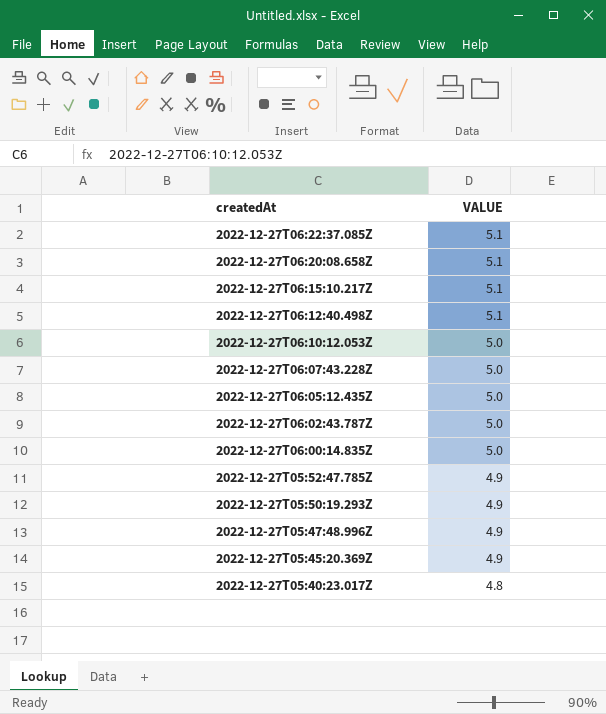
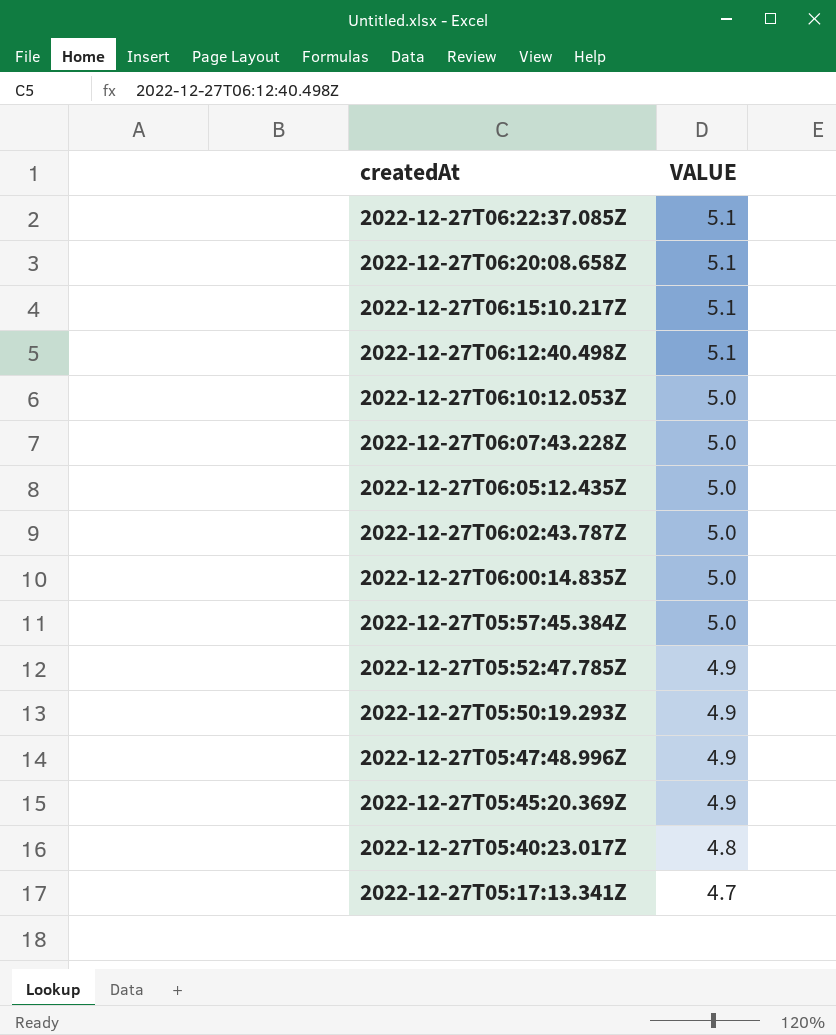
row 2022-12-27T05:57:45.384Z: none -> 5.0
row 2022-12-27T05:17:13.341Z: none -> 4.7

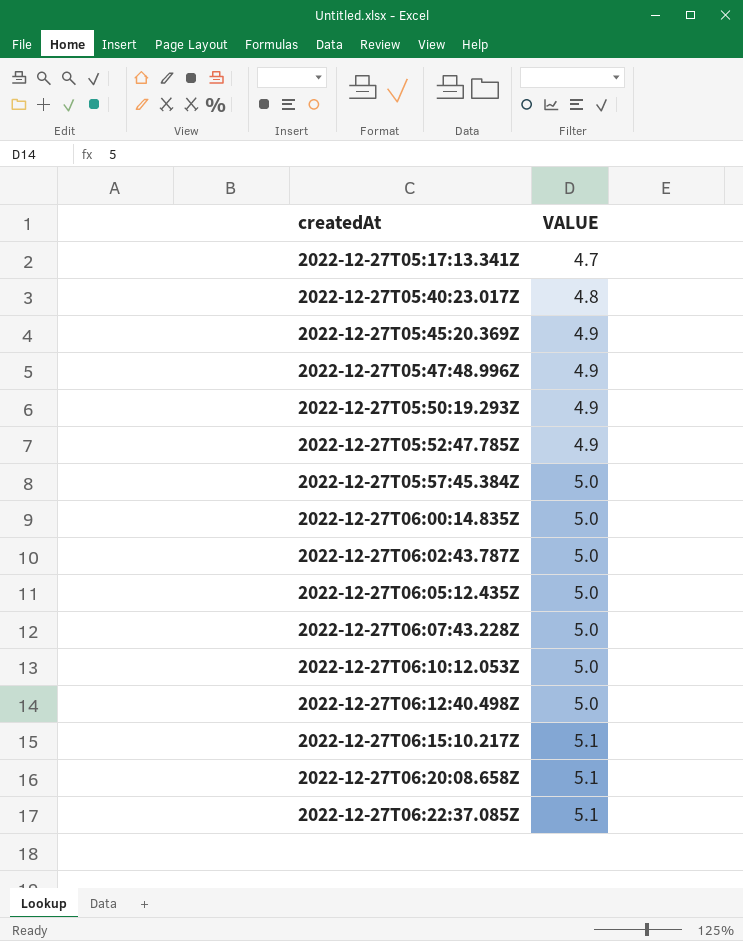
row order: createdAt descending -> createdAt ascending
2022-12-27T06:12:40.498Z | VALUE: 5.1 -> 5.0

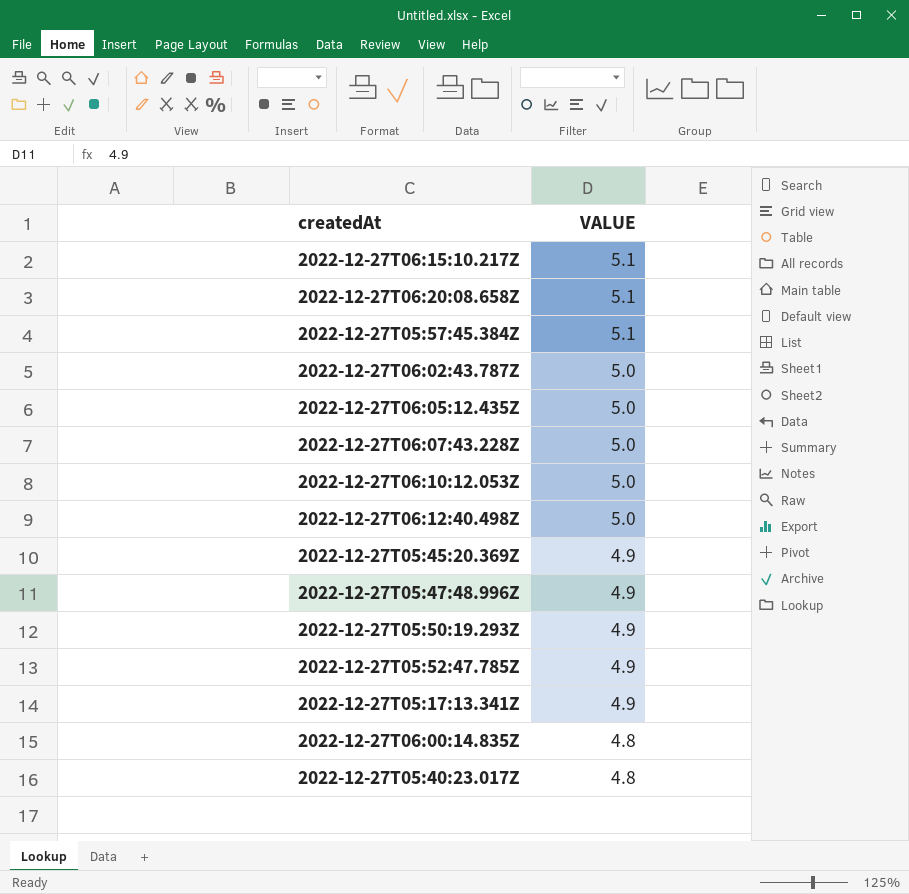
row order: createdAt ascending -> VALUE descending
row 2022-12-27T06:22:37.085Z: 5.1 -> none
2022-12-27T05:57:45.384Z | VALUE: 5.0 -> 5.1
2022-12-27T05:17:13.341Z | VALUE: 4.7 -> 4.9
2022-12-27T06:00:14.835Z | VALUE: 5.0 -> 4.8

